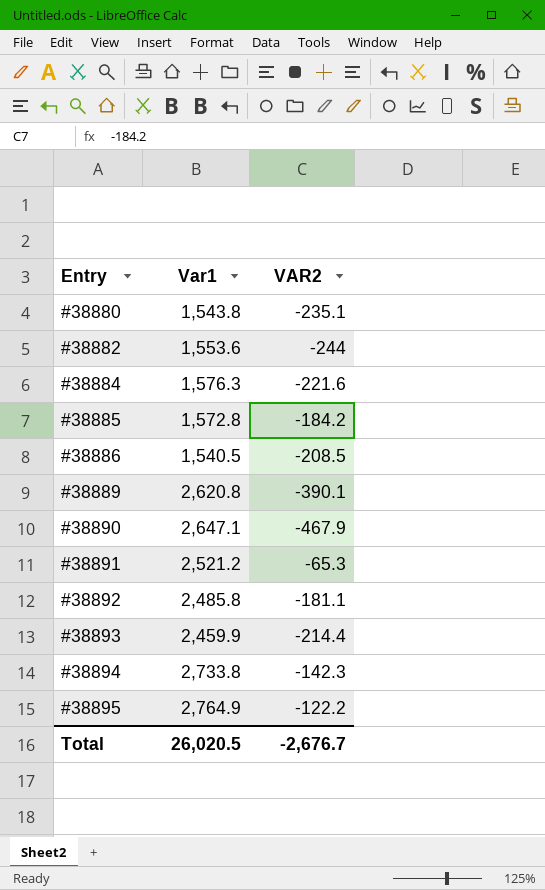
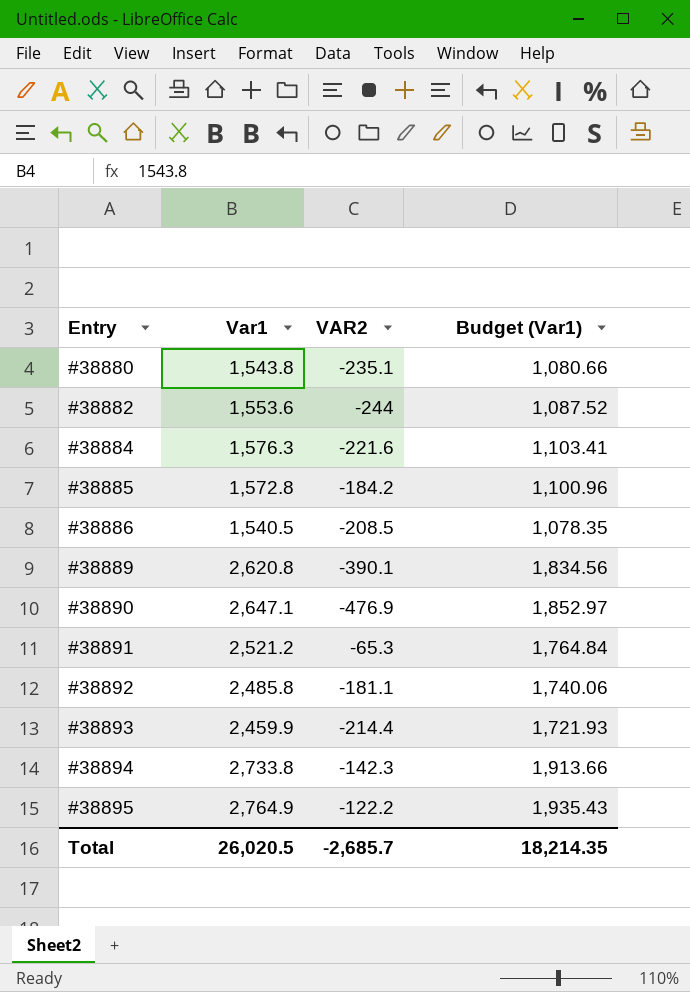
column Budget (Var1) | formula: none -> [Var1] * 0.7
#38890 | VAR2: -467.9 -> -476.9
Total | VAR2: -2,676.7 -> -2,685.7

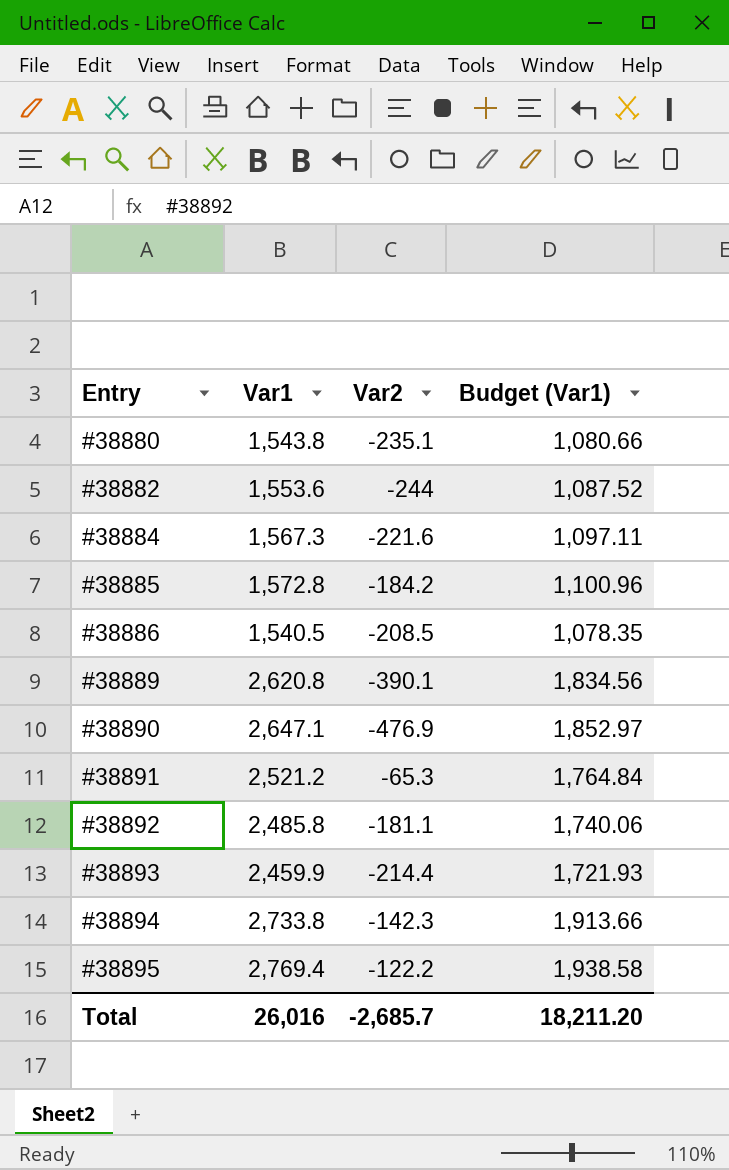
column name: VAR2 -> Var2
#38884 | Var1: 1,576.3 -> 1,567.3
#38884 | Budget (Var1): 1,103.41 -> 1,097.11
#38895 | Var1: 2,764.9 -> 2,769.4
#38895 | Budget (Var1): 1,935.43 -> 1,938.58
Total | Var1: 26,020.5 -> 26,016
Total | Budget (Var1): 18,214.35 -> 18,211.20

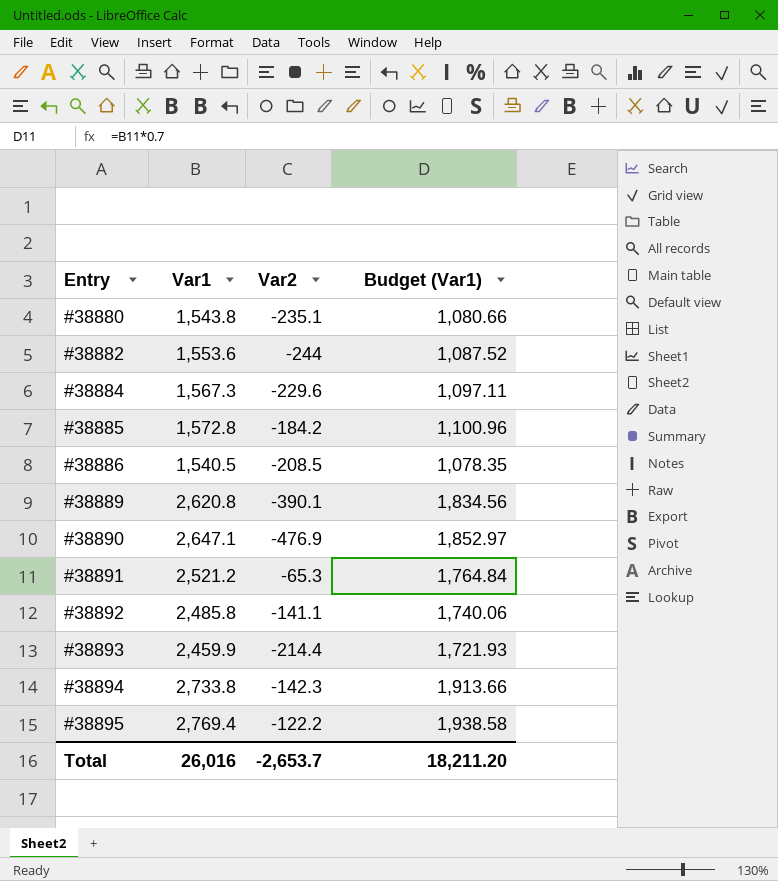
#38884 | Var2: -221.6 -> -229.6
#38892 | Var2: -181.1 -> -141.1
Total | Var2: -2,685.7 -> -2,653.7

